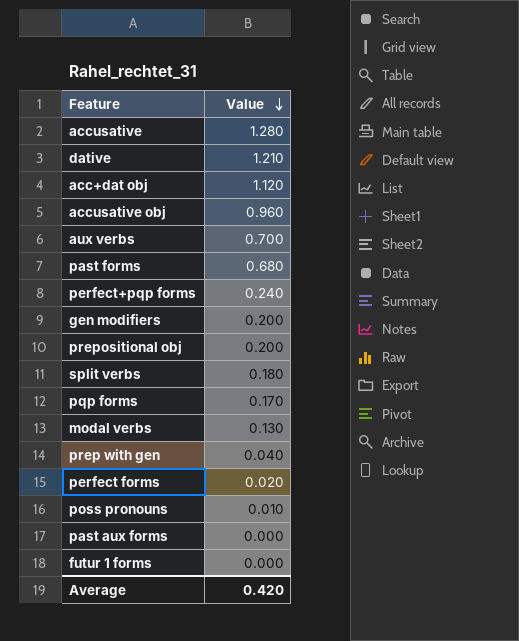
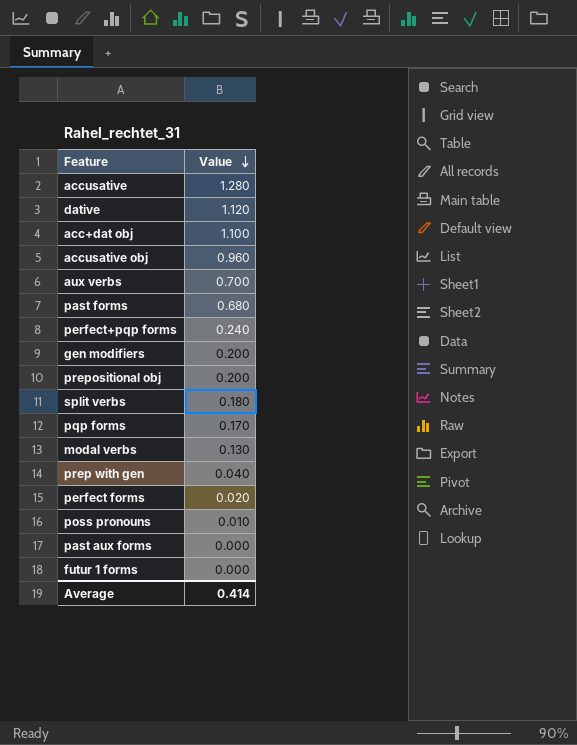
dative | Value: 1.210 -> 1.120
acc+dat obj | Value: 1.120 -> 1.100
Average | Value: 0.420 -> 0.414

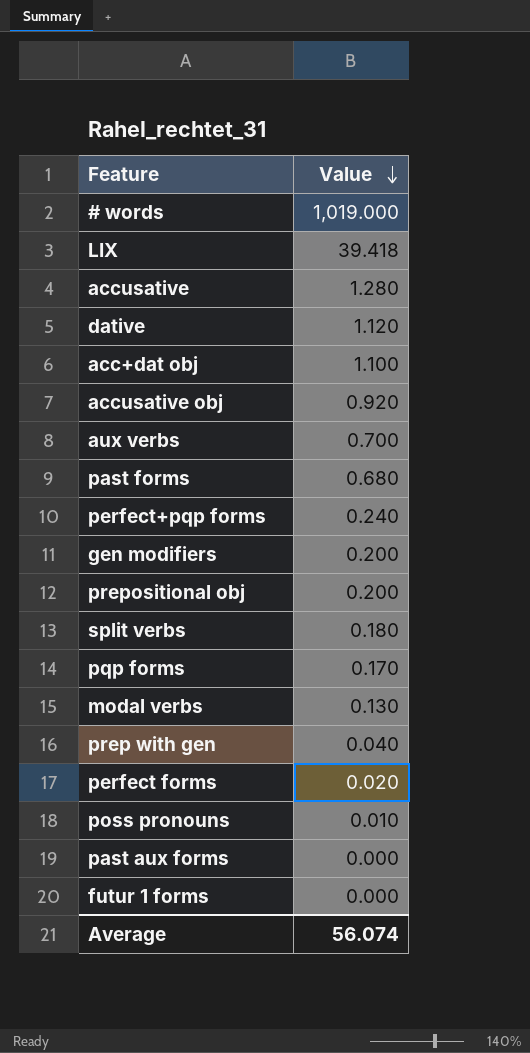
row # words: none -> 1,019.000
row LIX: none -> 39.418
accusative obj | Value: 0.960 -> 0.920
Average | Value: 0.414 -> 56.074

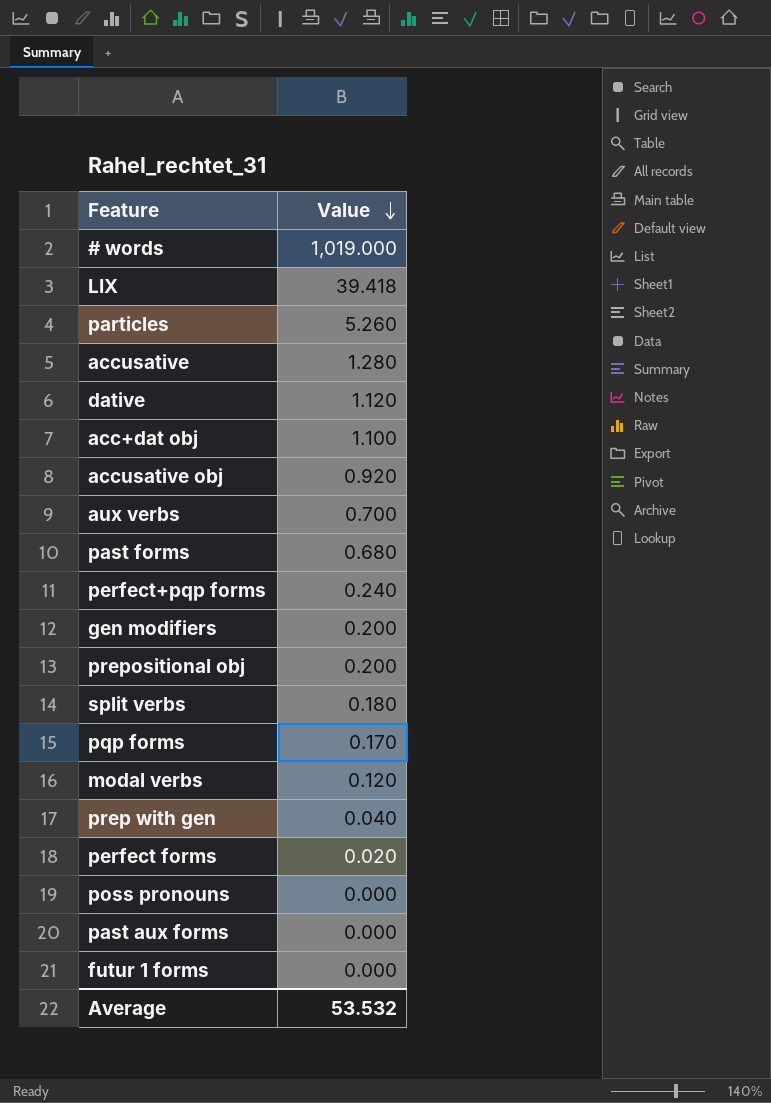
row particles: none -> 5.260
modal verbs | Value: 0.130 -> 0.120
poss pronouns | Value: 0.010 -> 0.000
Average | Value: 56.074 -> 53.532

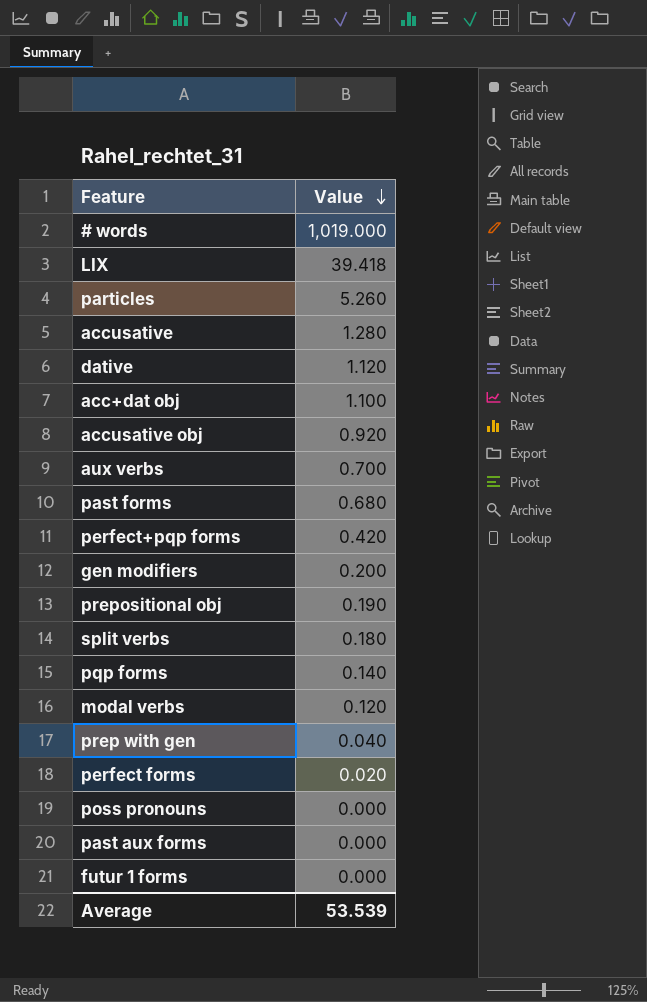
perfect+pqp forms | Value: 0.240 -> 0.420
prepositional obj | Value: 0.200 -> 0.190
pqp forms | Value: 0.170 -> 0.140
Average | Value: 53.532 -> 53.539

